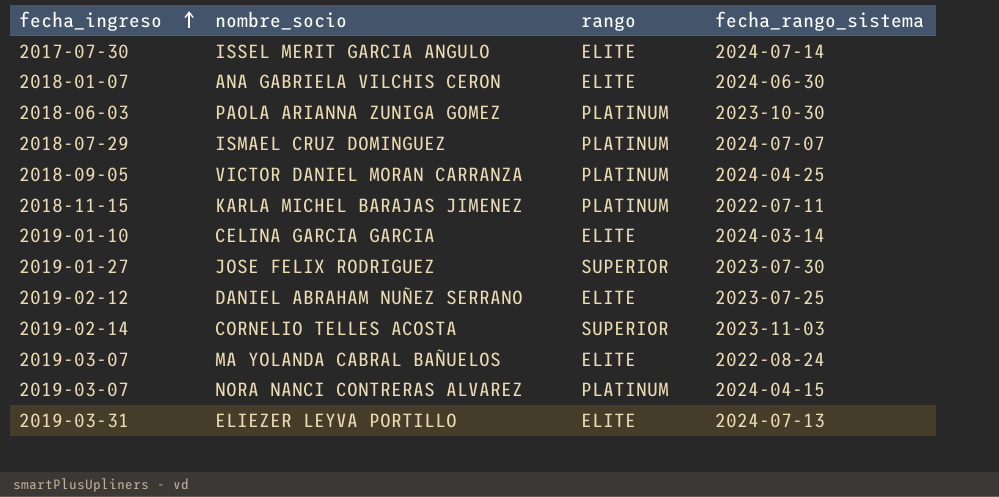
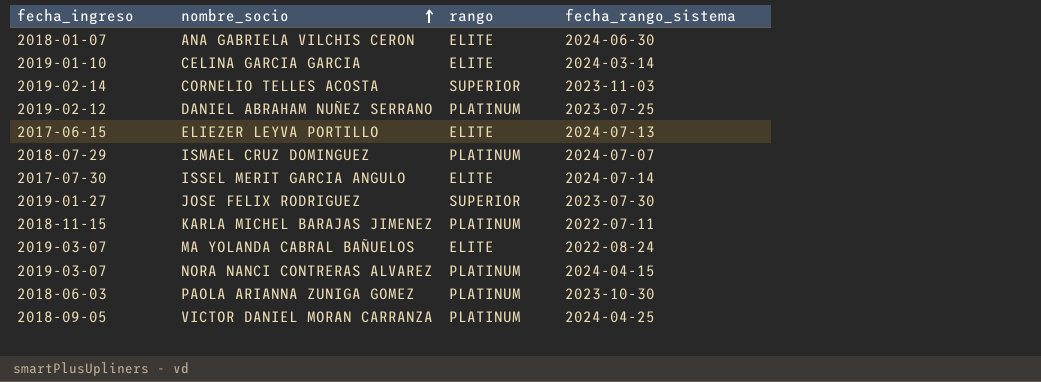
row order: fecha_ingreso ascending -> nombre_socio ascending
DANIEL ABRAHAM NUÑEZ SERRANO | rango: ELITE -> PLATINUM
ELIEZER LEYVA PORTILLO | fecha_ingreso: 2019-03-31 -> 2017-06-15

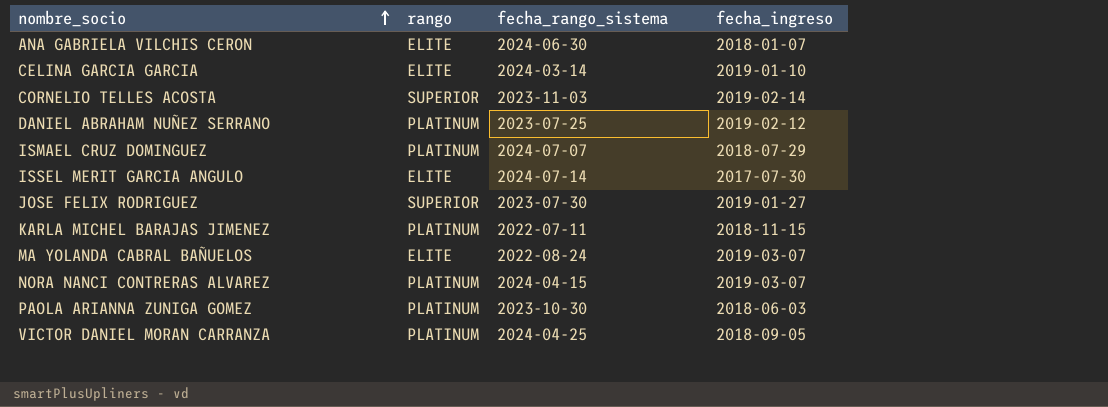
column fecha_ingreso | position: 1 -> 4
row ELIEZER LEYVA PORTILLO: 2017-06-15 | ELITE | 2024-07-13 -> none

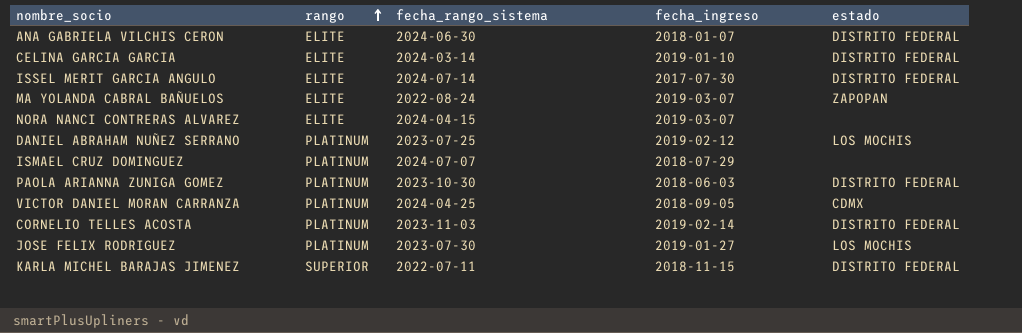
row order: nombre_socio ascending -> rango ascending
column estado | position: none -> 5
NORA NANCI CONTRERAS ALVAREZ | rango: PLATINUM -> ELITE
CORNELIO TELLES ACOSTA | rango: SUPERIOR -> PLATINUM
JOSE FELIX RODRIGUEZ | rango: SUPERIOR -> PLATINUM
KARLA MICHEL BARAJAS JIMENEZ | rango: PLATINUM -> SUPERIOR

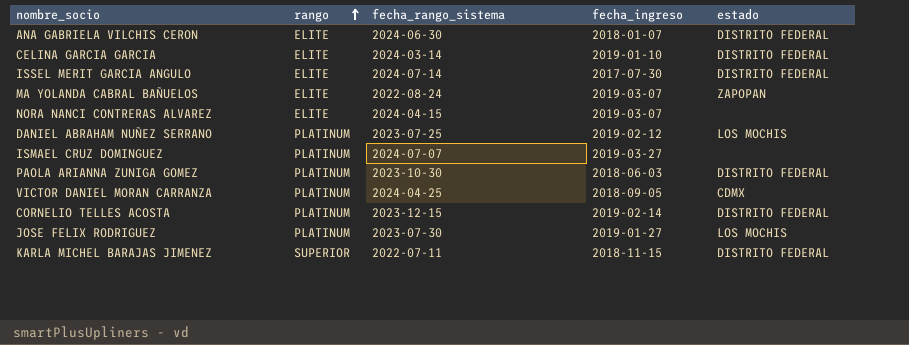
ISMAEL CRUZ DOMINGUEZ | fecha_ingreso: 2018-07-29 -> 2019-03-27
CORNELIO TELLES ACOSTA | fecha_rango_sistema: 2023-11-03 -> 2023-12-15

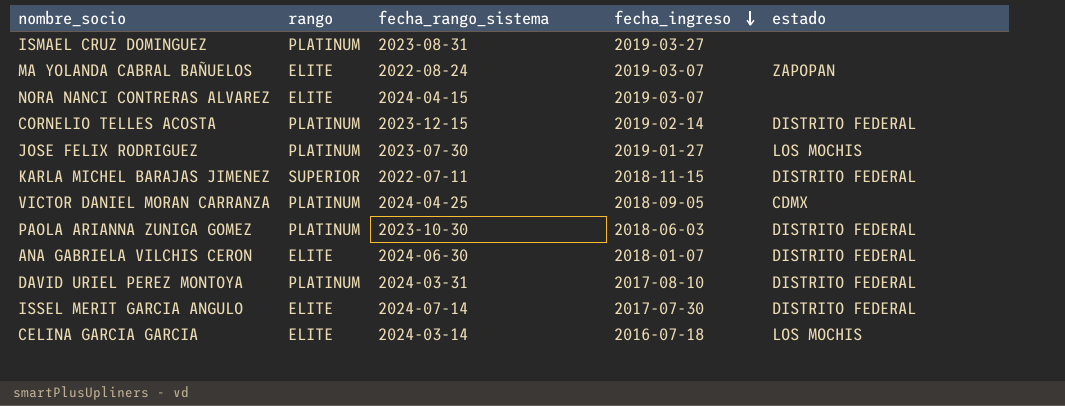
row order: rango ascending -> fecha_ingreso descending
row DANIEL ABRAHAM NUÑEZ SERRANO: PLATINUM | 2023-07-25 | 2019-02-12 | LOS MOCHIS -> none
ISMAEL CRUZ DOMINGUEZ | fecha_rango_sistema: 2024-07-07 -> 2023-08-31
row DAVID URIEL PEREZ MONTOYA: none -> PLATINUM | 2024-03-31 | 2017-08-10 | DISTRITO FEDERAL
CELINA GARCIA GARCIA | fecha_ingreso: 2019-01-10 -> 2016-07-18
CELINA GARCIA GARCIA | estado: DISTRITO FEDERAL -> LOS MOCHIS

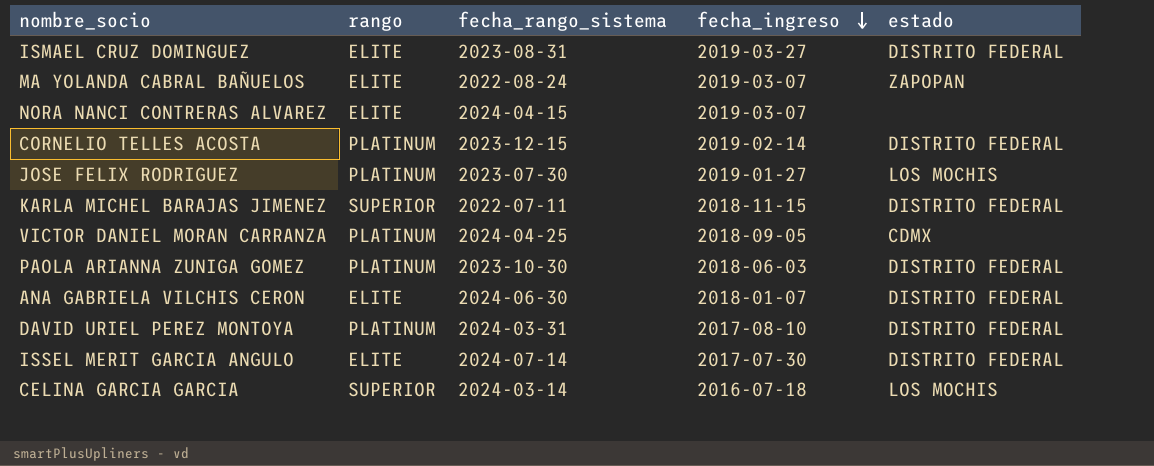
ISMAEL CRUZ DOMINGUEZ | rango: PLATINUM -> ELITE
ISMAEL CRUZ DOMINGUEZ | estado: none -> DISTRITO FEDERAL
CELINA GARCIA GARCIA | rango: ELITE -> SUPERIOR

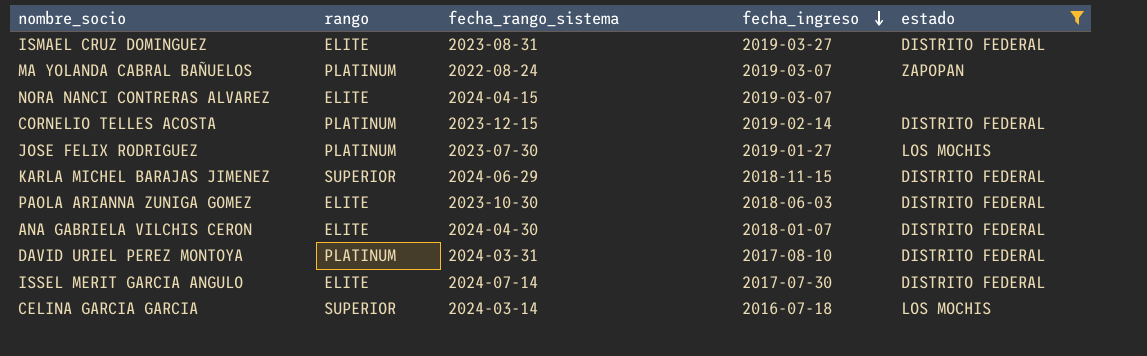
filter: none -> estado != CDMX
MA YOLANDA CABRAL BAÑUELOS | rango: ELITE -> PLATINUM
KARLA MICHEL BARAJAS JIMENEZ | fecha_rango_sistema: 2022-07-11 -> 2024-06-29
PAOLA ARIANNA ZUNIGA GOMEZ | rango: PLATINUM -> ELITE
ANA GABRIELA VILCHIS CERON | fecha_rango_sistema: 2024-06-30 -> 2024-04-30

